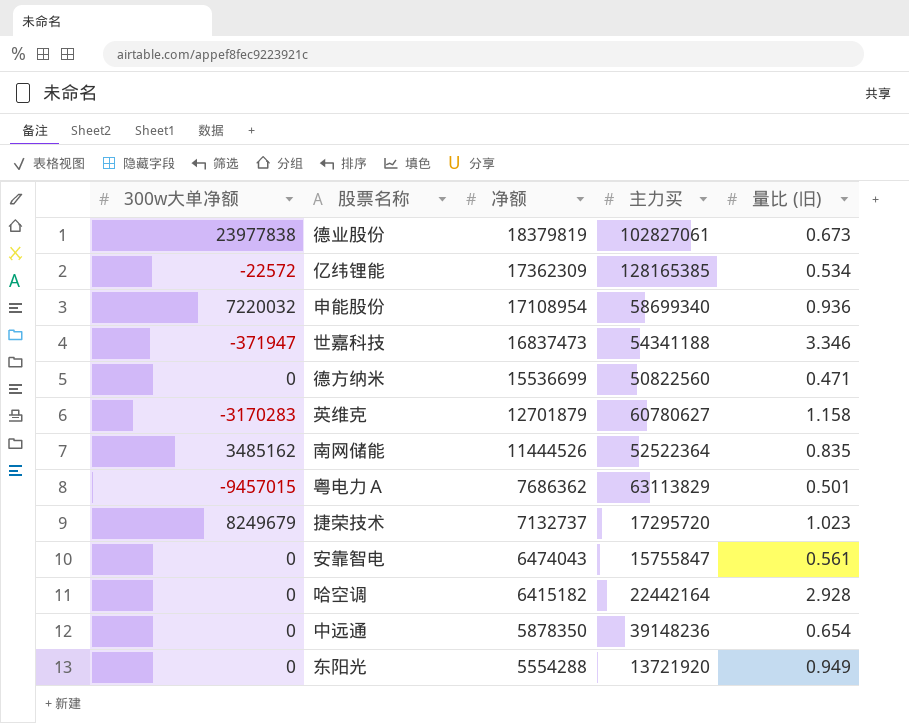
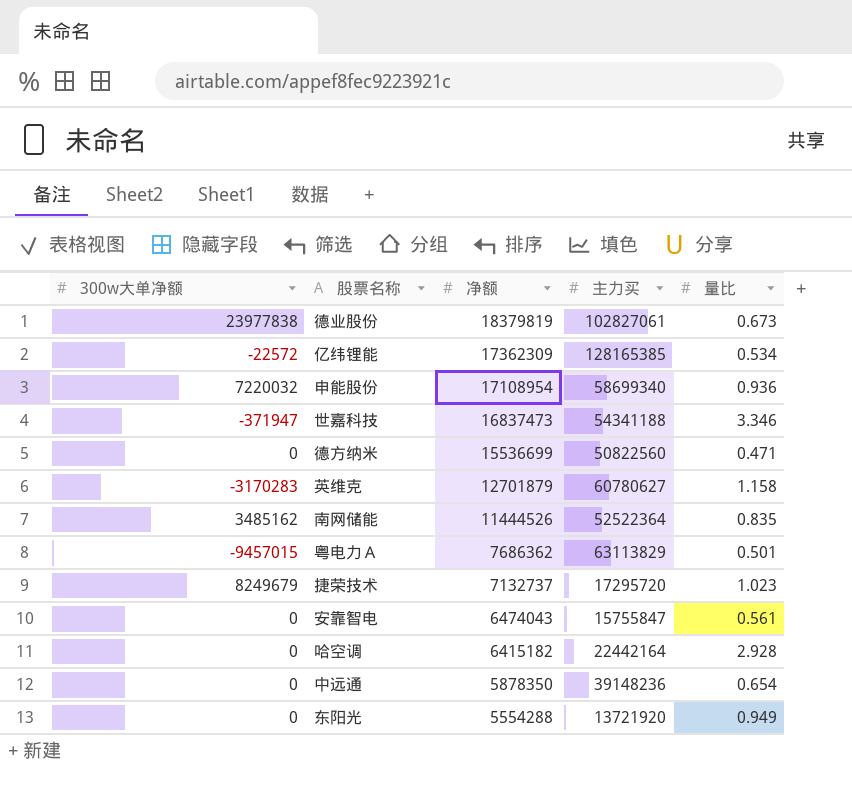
column name: 量比 (旧) -> 量比

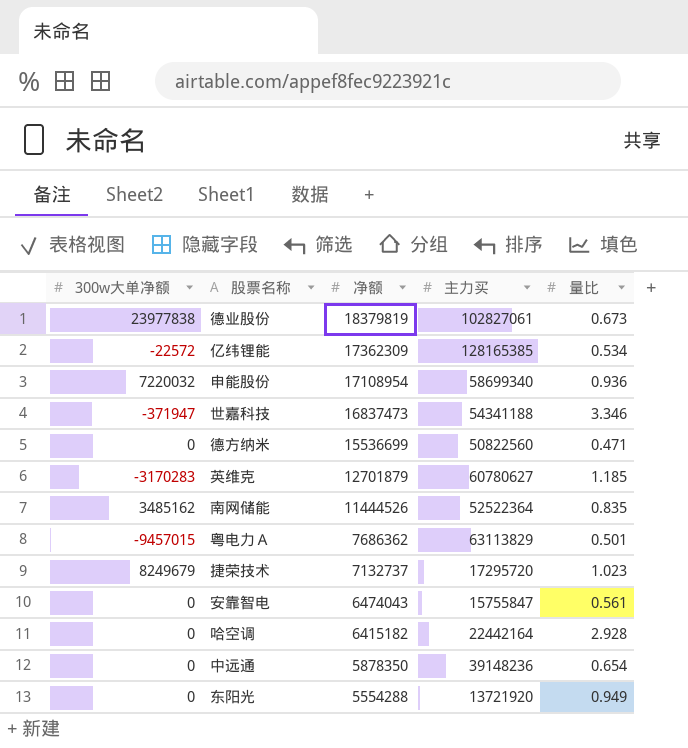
英维克 | 量比: 1.158 -> 1.185

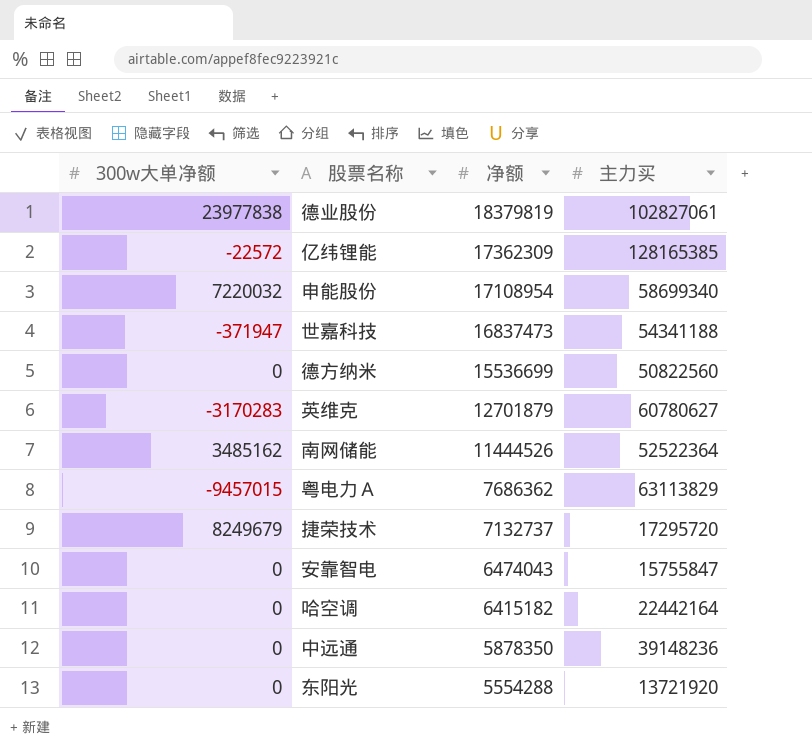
column 量比 | position: 5 -> none

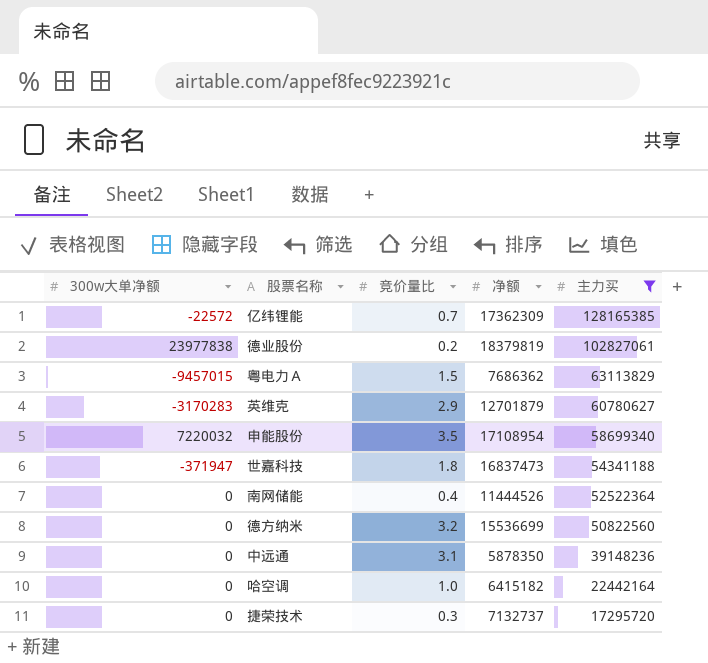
filter: none -> 主力买 >= 17295720
row order: 净额 descending -> 主力买 descending
column 竞价量比 | position: none -> 3
南网储能 | 300w大单净额: 3485162 -> 0
捷荣技术 | 300w大单净额: 8249679 -> 0

